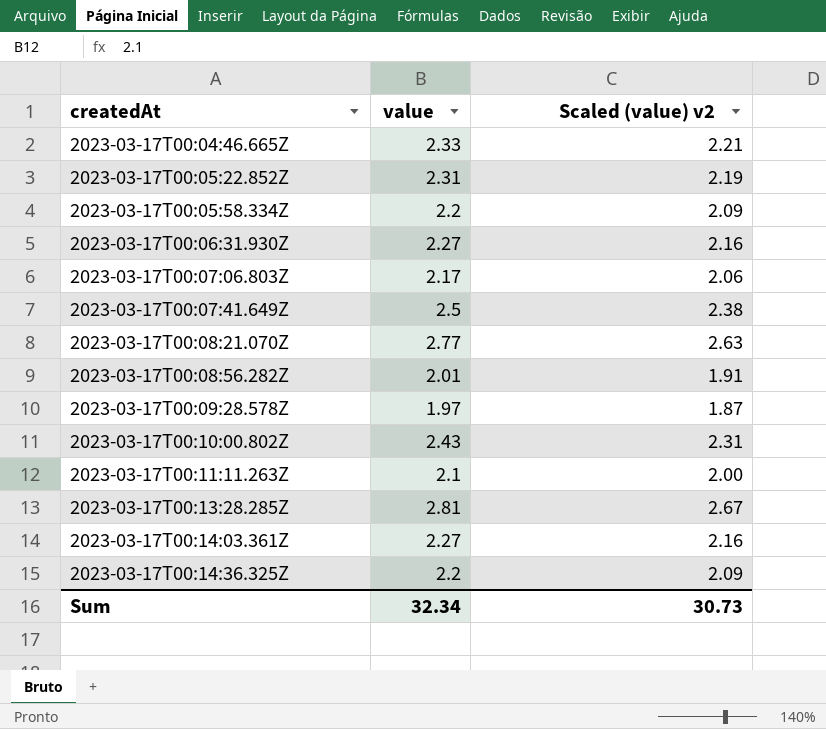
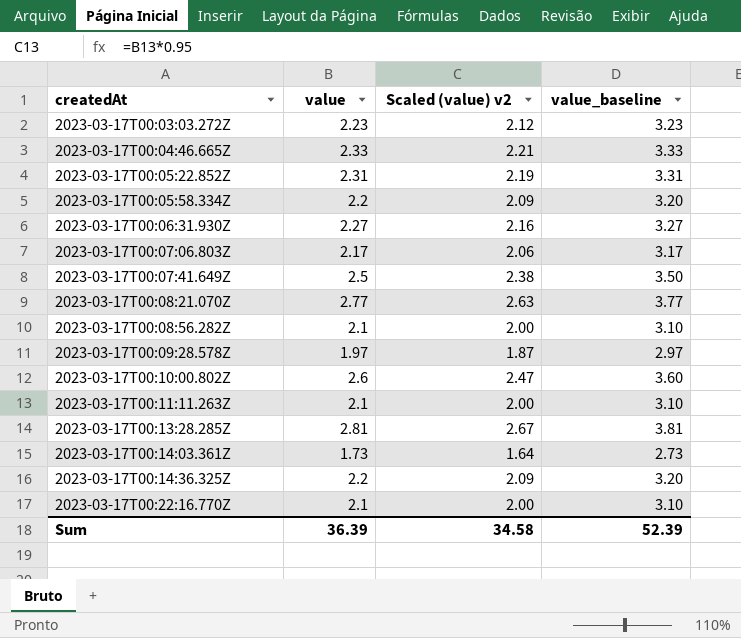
column value_baseline | formula: none -> [value] + 1
row 2023-03-17T00:03:03.272Z: none -> 2.23 | 2.12 | 3.23
2023-03-17T00:08:56.282Z | value: 2.01 -> 2.1
2023-03-17T00:08:56.282Z | Scaled (value) v2: 1.91 -> 2.00
2023-03-17T00:10:00.802Z | value: 2.43 -> 2.6
2023-03-17T00:10:00.802Z | Scaled (value) v2: 2.31 -> 2.47
2023-03-17T00:14:03.361Z | value: 2.27 -> 1.73
2023-03-17T00:14:03.361Z | Scaled (value) v2: 2.16 -> 1.64
row 2023-03-17T00:22:16.770Z: none -> 2.1 | 2.00 | 3.10
Sum | value: 32.34 -> 36.39
Sum | Scaled (value) v2: 30.73 -> 34.58

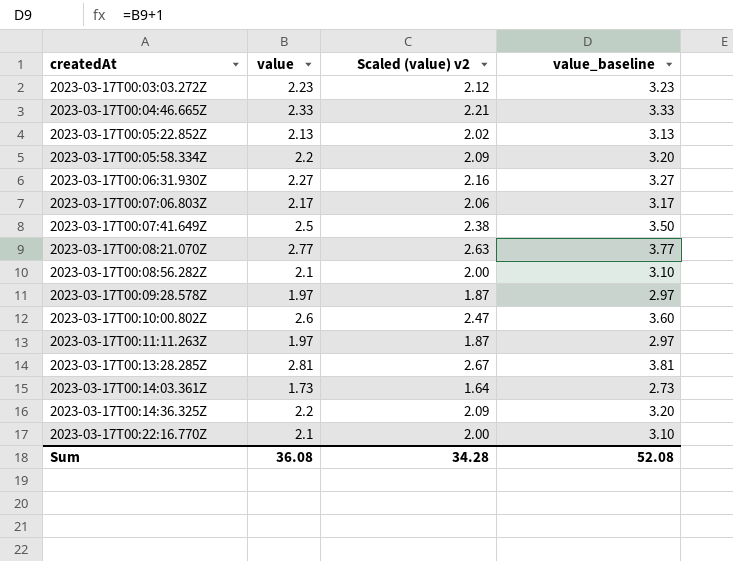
2023-03-17T00:05:22.852Z | value: 2.31 -> 2.13
2023-03-17T00:05:22.852Z | Scaled (value) v2: 2.19 -> 2.02
2023-03-17T00:05:22.852Z | value_baseline: 3.31 -> 3.13
2023-03-17T00:11:11.263Z | value: 2.1 -> 1.97
2023-03-17T00:11:11.263Z | Scaled (value) v2: 2.00 -> 1.87
2023-03-17T00:11:11.263Z | value_baseline: 3.10 -> 2.97
Sum | value: 36.39 -> 36.08
Sum | Scaled (value) v2: 34.58 -> 34.28
Sum | value_baseline: 52.39 -> 52.08

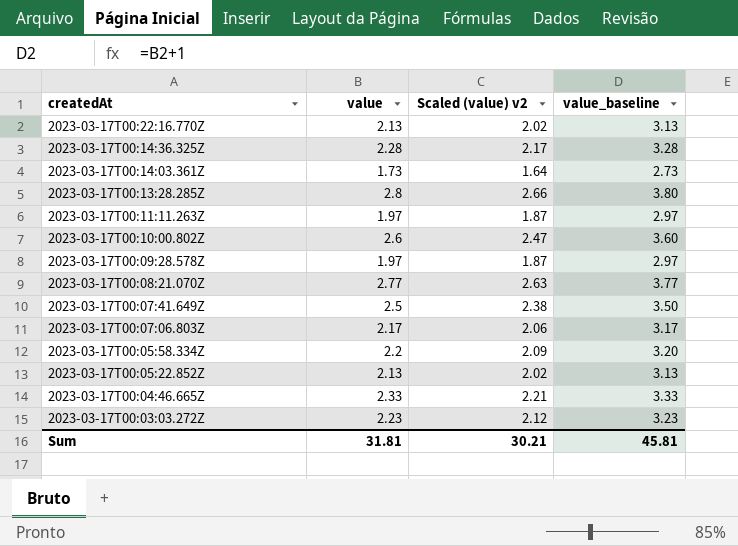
row order: createdAt ascending -> createdAt descending
row 2023-03-17T00:06:31.930Z: 2.27 | 2.16 | 3.27 -> none
row 2023-03-17T00:08:56.282Z: 2.1 | 2.00 | 3.10 -> none
2023-03-17T00:22:16.770Z | value: 2.1 -> 2.13
2023-03-17T00:22:16.770Z | Scaled (value) v2: 2.00 -> 2.02
2023-03-17T00:22:16.770Z | value_baseline: 3.10 -> 3.13
2023-03-17T00:14:36.325Z | value: 2.2 -> 2.28
2023-03-17T00:14:36.325Z | Scaled (value) v2: 2.09 -> 2.17
2023-03-17T00:14:36.325Z | value_baseline: 3.20 -> 3.28
2023-03-17T00:13:28.285Z | value: 2.81 -> 2.8
2023-03-17T00:13:28.285Z | Scaled (value) v2: 2.67 -> 2.66
2023-03-17T00:13:28.285Z | value_baseline: 3.81 -> 3.80
Sum | value: 36.08 -> 31.81
Sum | Scaled (value) v2: 34.28 -> 30.21
Sum | value_baseline: 52.08 -> 45.81

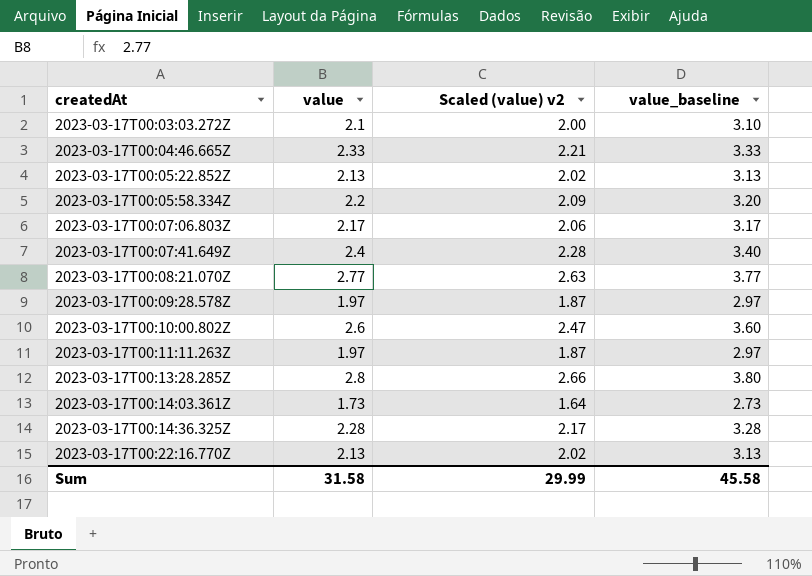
row order: createdAt descending -> createdAt ascending
2023-03-17T00:03:03.272Z | value: 2.23 -> 2.1
2023-03-17T00:03:03.272Z | Scaled (value) v2: 2.12 -> 2.00
2023-03-17T00:03:03.272Z | value_baseline: 3.23 -> 3.10
2023-03-17T00:07:41.649Z | value: 2.5 -> 2.4
2023-03-17T00:07:41.649Z | Scaled (value) v2: 2.38 -> 2.28
2023-03-17T00:07:41.649Z | value_baseline: 3.50 -> 3.40
Sum | value: 31.81 -> 31.58
Sum | Scaled (value) v2: 30.21 -> 29.99
Sum | value_baseline: 45.81 -> 45.58

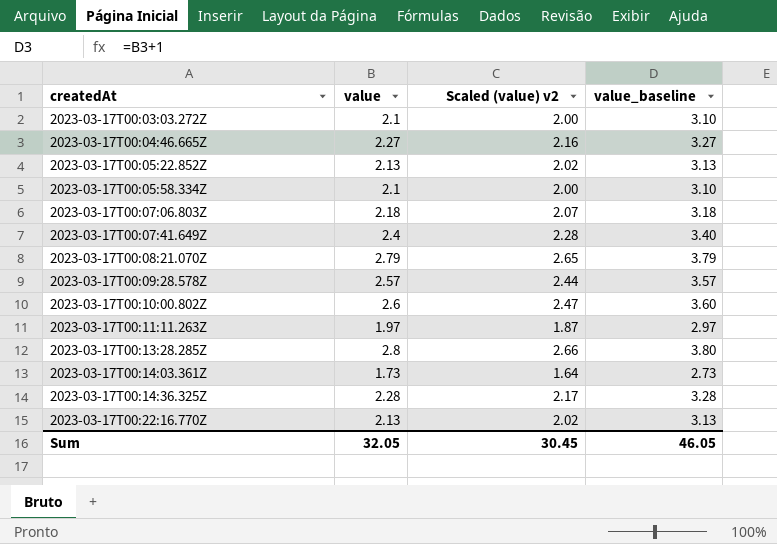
2023-03-17T00:04:46.665Z | value: 2.33 -> 2.27
2023-03-17T00:04:46.665Z | Scaled (value) v2: 2.21 -> 2.16
2023-03-17T00:04:46.665Z | value_baseline: 3.33 -> 3.27
2023-03-17T00:05:58.334Z | value: 2.2 -> 2.1
2023-03-17T00:05:58.334Z | Scaled (value) v2: 2.09 -> 2.00
2023-03-17T00:05:58.334Z | value_baseline: 3.20 -> 3.10
2023-03-17T00:07:06.803Z | value: 2.17 -> 2.18
2023-03-17T00:07:06.803Z | Scaled (value) v2: 2.06 -> 2.07
2023-03-17T00:07:06.803Z | value_baseline: 3.17 -> 3.18
2023-03-17T00:08:21.070Z | value: 2.77 -> 2.79
2023-03-17T00:08:21.070Z | Scaled (value) v2: 2.63 -> 2.65
2023-03-17T00:08:21.070Z | value_baseline: 3.77 -> 3.79
2023-03-17T00:09:28.578Z | value: 1.97 -> 2.57
2023-03-17T00:09:28.578Z | Scaled (value) v2: 1.87 -> 2.44
2023-03-17T00:09:28.578Z | value_baseline: 2.97 -> 3.57
Sum | value: 31.58 -> 32.05
Sum | Scaled (value) v2: 29.99 -> 30.45
Sum | value_baseline: 45.58 -> 46.05

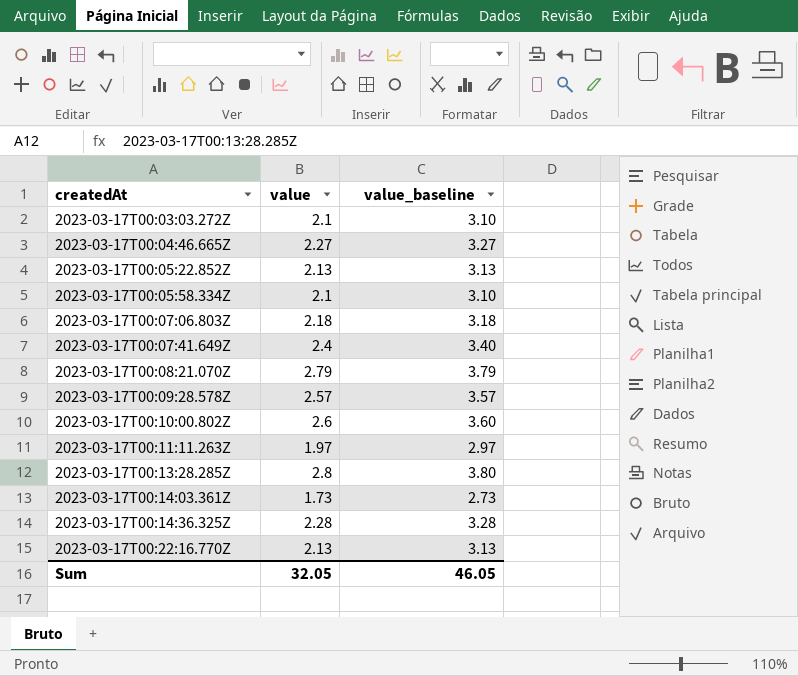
column Scaled (value) v2 | formula: [value] * 0.95 -> none

